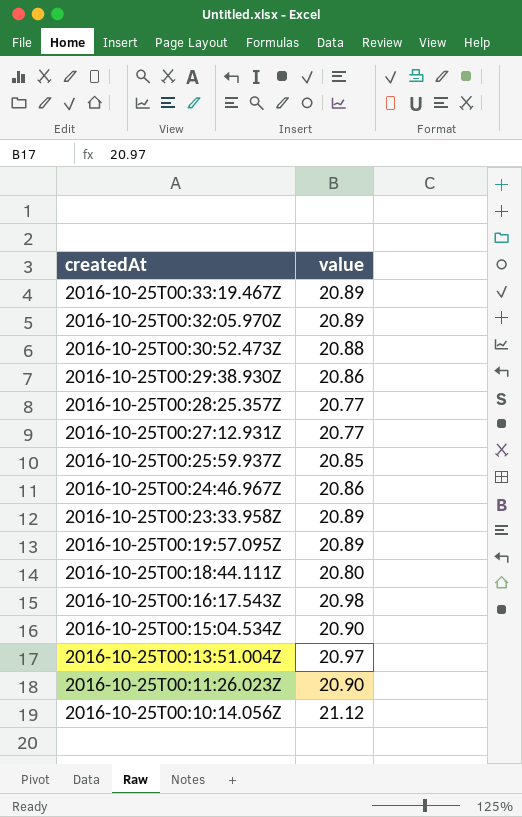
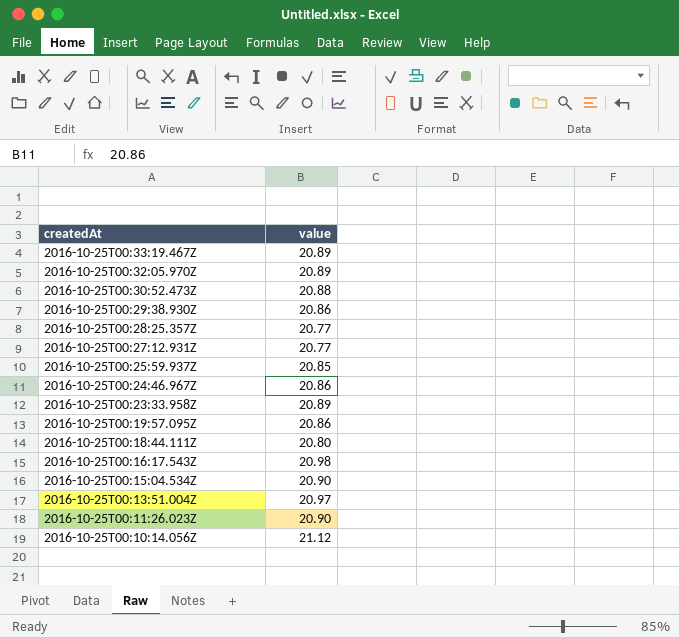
2016-10-25T00:19:57.095Z | value: 20.89 -> 20.86

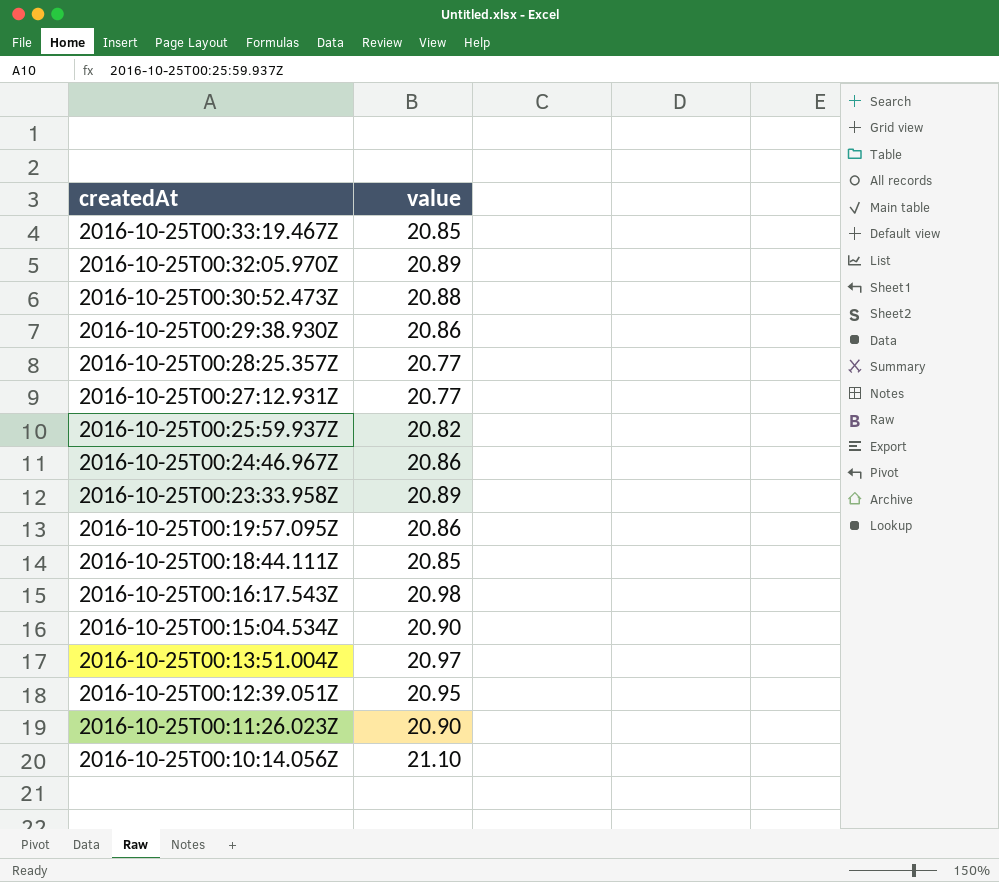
2016-10-25T00:33:19.467Z | value: 20.89 -> 20.85
2016-10-25T00:25:59.937Z | value: 20.85 -> 20.82
2016-10-25T00:18:44.111Z | value: 20.80 -> 20.85
row 2016-10-25T00:12:39.051Z: none -> 20.95
2016-10-25T00:10:14.056Z | value: 21.12 -> 21.10

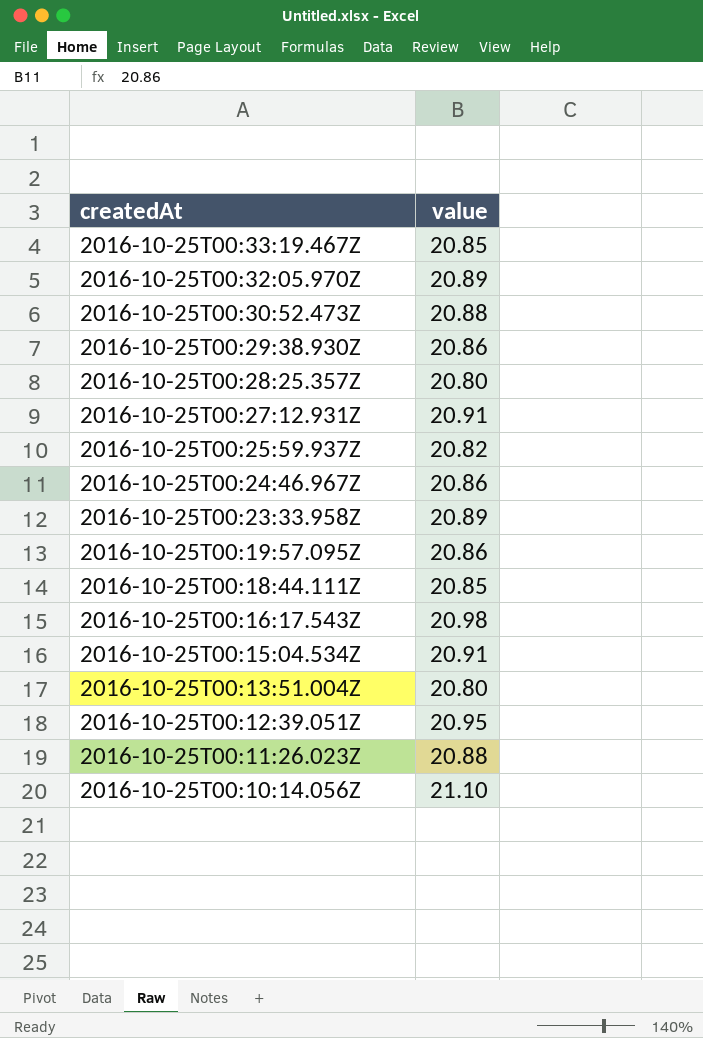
2016-10-25T00:28:25.357Z | value: 20.77 -> 20.80
2016-10-25T00:27:12.931Z | value: 20.77 -> 20.91
2016-10-25T00:15:04.534Z | value: 20.90 -> 20.91
2016-10-25T00:13:51.004Z | value: 20.97 -> 20.80
2016-10-25T00:11:26.023Z | value: 20.90 -> 20.88

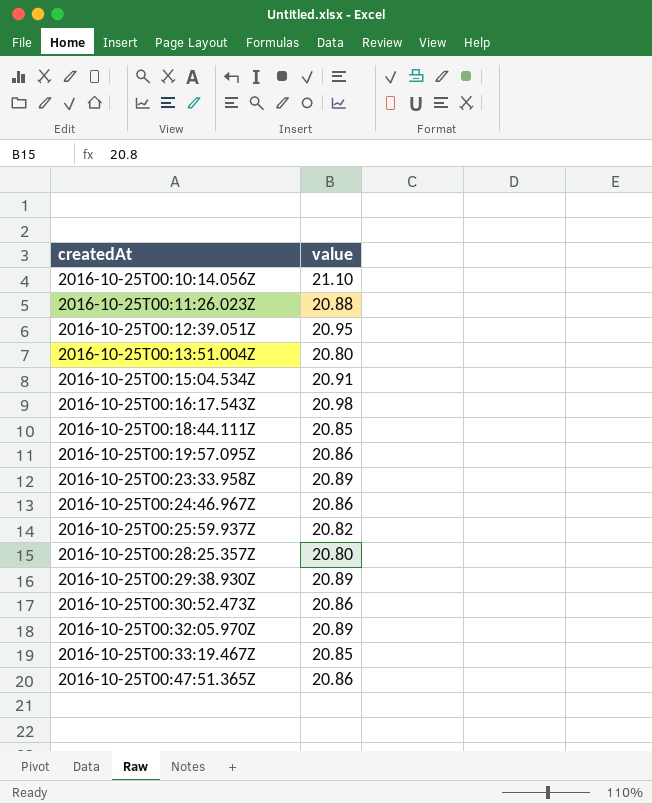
row order: createdAt descending -> createdAt ascending
row 2016-10-25T00:27:12.931Z: 20.91 -> none
2016-10-25T00:29:38.930Z | value: 20.86 -> 20.89
2016-10-25T00:30:52.473Z | value: 20.88 -> 20.86
row 2016-10-25T00:47:51.365Z: none -> 20.86

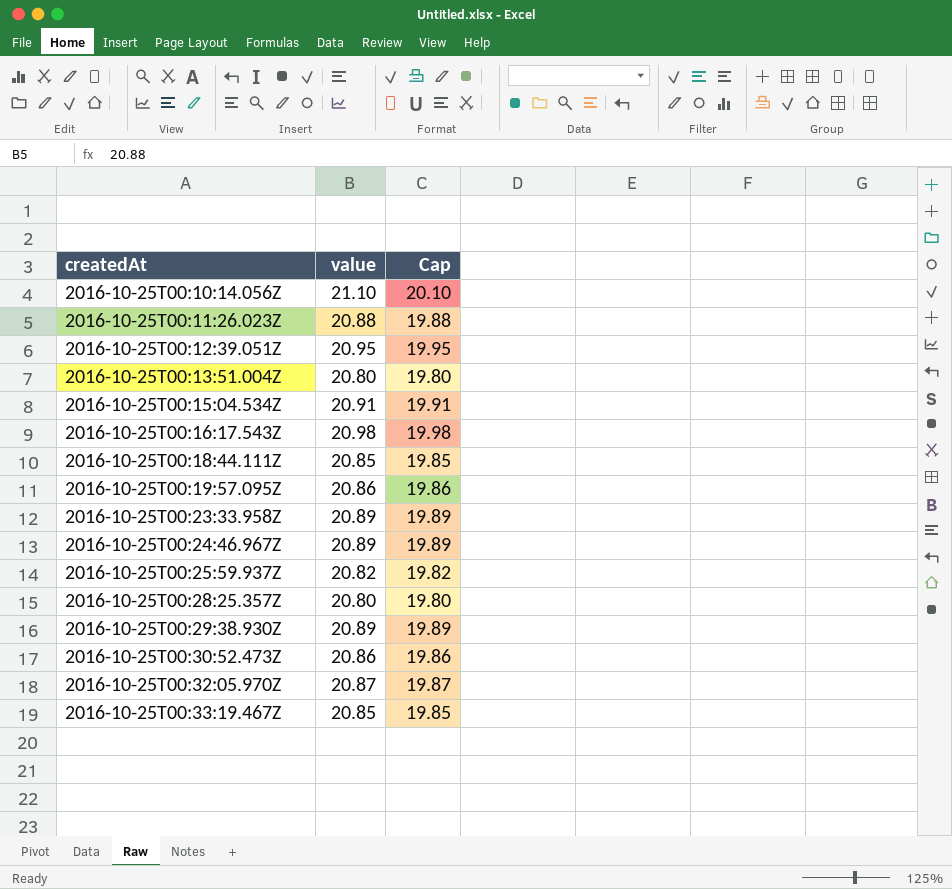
column Cap | formula: none -> [value] - 1
row 2016-10-25T00:47:51.365Z: 20.86 -> none
2016-10-25T00:24:46.967Z | value: 20.86 -> 20.89
2016-10-25T00:32:05.970Z | value: 20.89 -> 20.87

